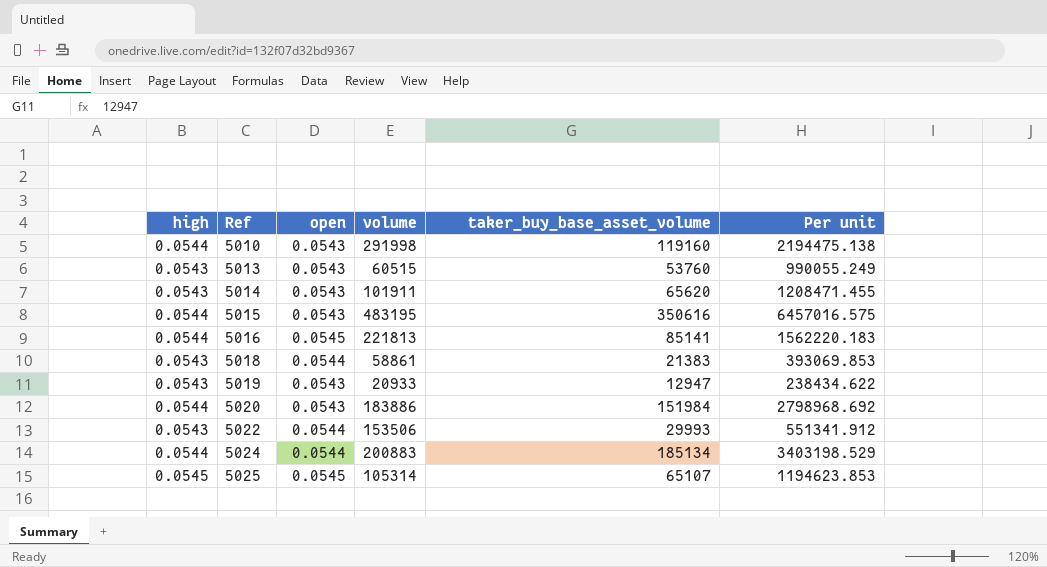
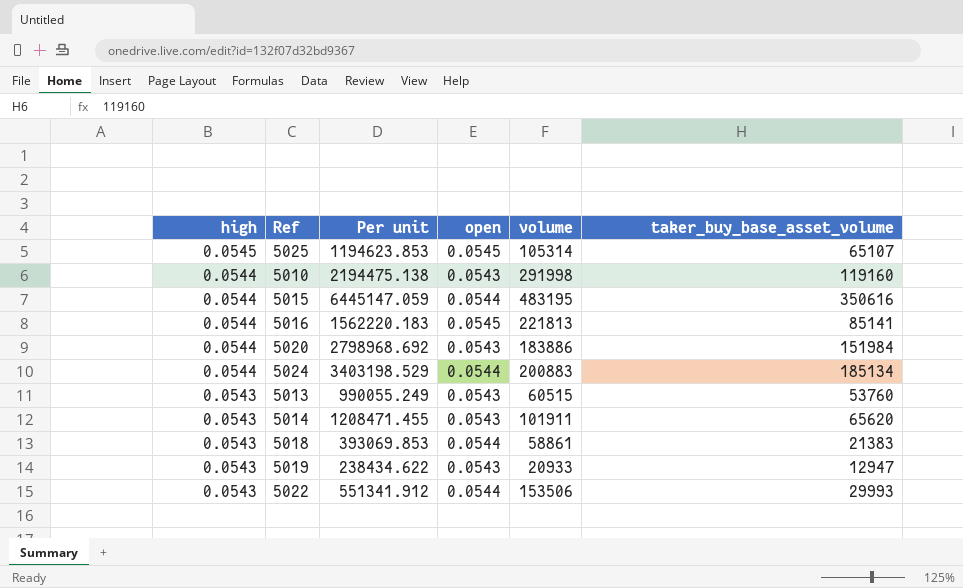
row order: Ref ascending -> high descending
column Per unit | position: 6 -> 3
5015 | Per unit: 6457016.575 -> 6445147.059
5015 | open: 0.0543 -> 0.0544

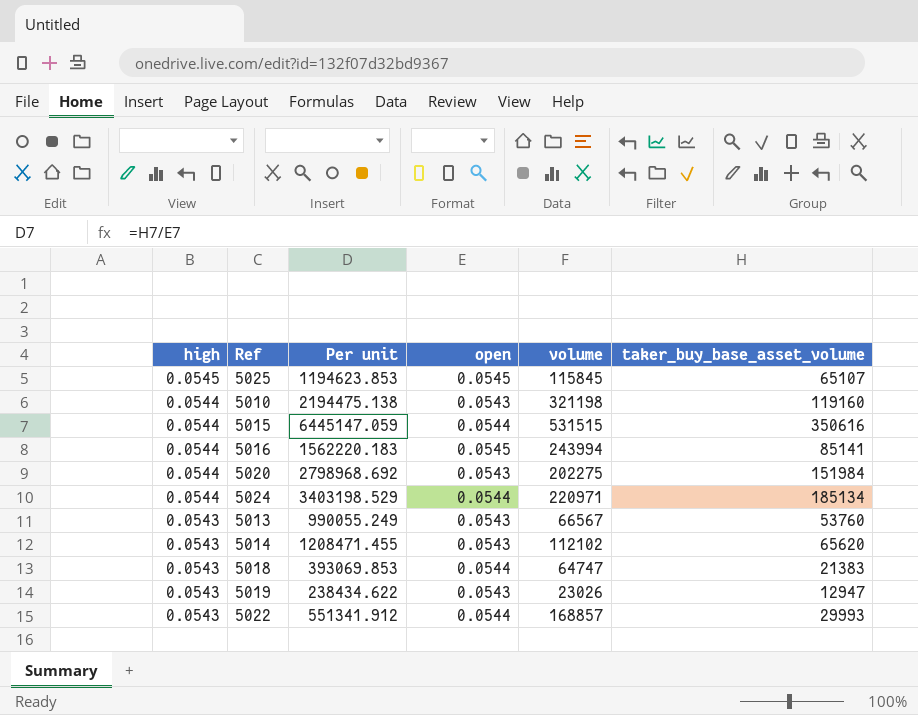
5025 | volume: 105314 -> 115845
5010 | volume: 291998 -> 321198
5015 | volume: 483195 -> 531515
5016 | volume: 221813 -> 243994
5020 | volume: 183886 -> 202275
5024 | volume: 200883 -> 220971
5013 | volume: 60515 -> 66567
5014 | volume: 101911 -> 112102
5018 | volume: 58861 -> 64747
5019 | volume: 20933 -> 23026
5022 | volume: 153506 -> 168857

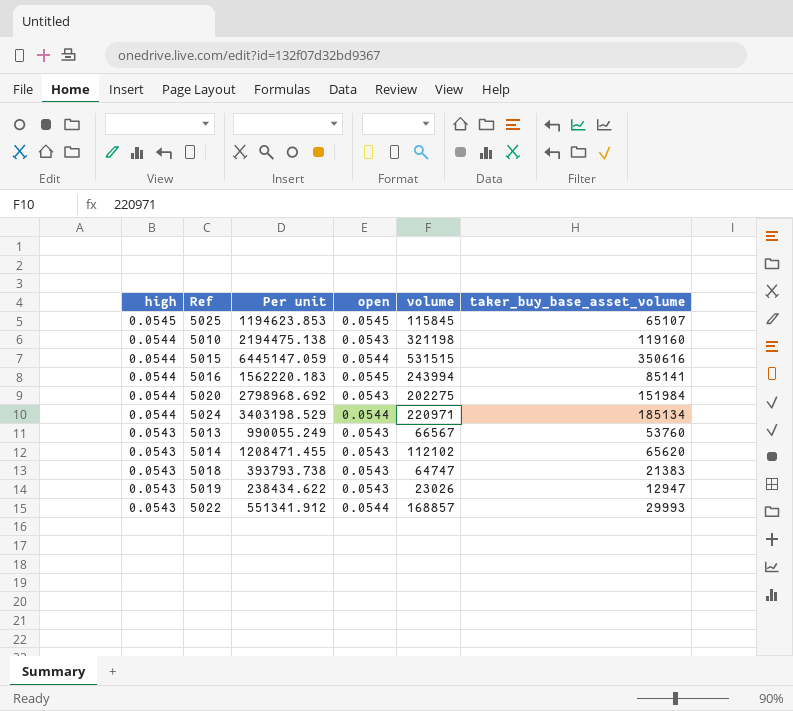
5018 | Per unit: 393069.853 -> 393793.738
5018 | open: 0.0544 -> 0.0543

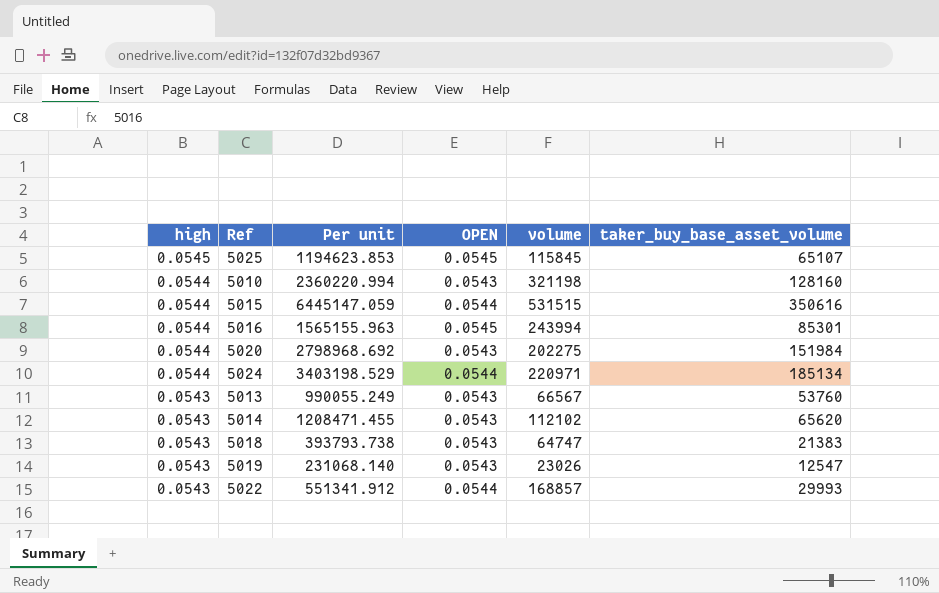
column name: open -> OPEN
5010 | Per unit: 2194475.138 -> 2360220.994
5010 | taker_buy_base_asset_volume: 119160 -> 128160
5016 | Per unit: 1562220.183 -> 1565155.963
5016 | taker_buy_base_asset_volume: 85141 -> 85301
5019 | Per unit: 238434.622 -> 231068.140
5019 | taker_buy_base_asset_volume: 12947 -> 12547

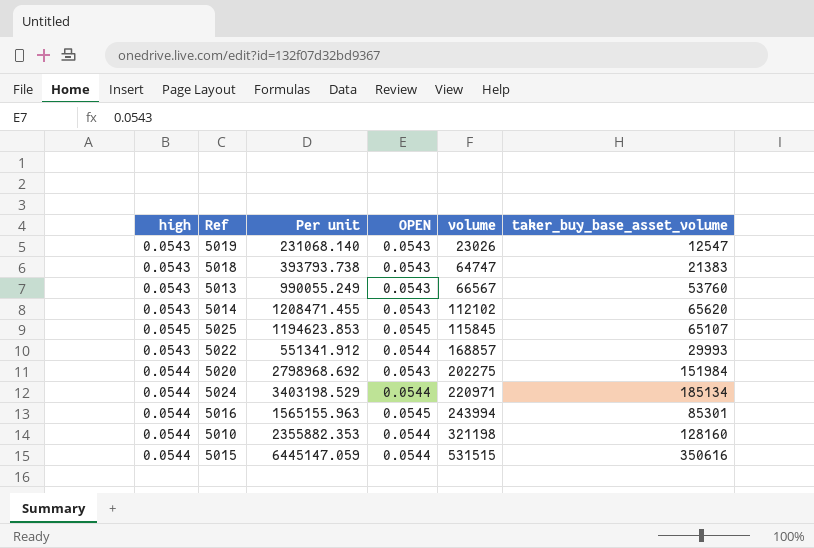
row order: high descending -> volume ascending
5010 | Per unit: 2360220.994 -> 2355882.353
5010 | OPEN: 0.0543 -> 0.0544

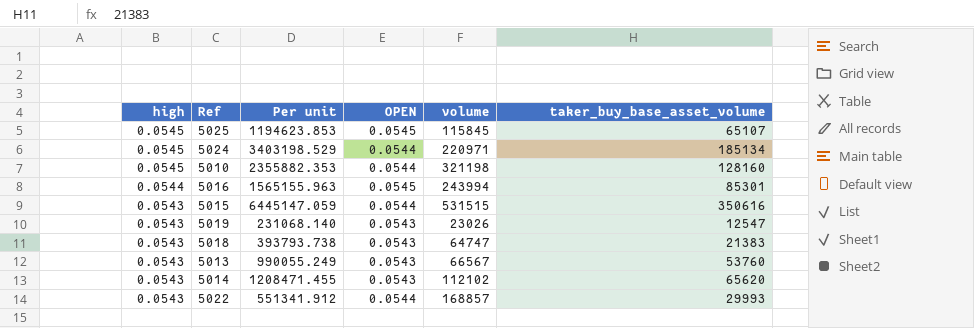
row order: volume ascending -> high descending
row 5020: 0.0544 | 2798968.692 | 0.0543 | 202275 | 151984 -> none
5024 | high: 0.0544 -> 0.0545
5010 | high: 0.0544 -> 0.0545
5015 | high: 0.0544 -> 0.0543

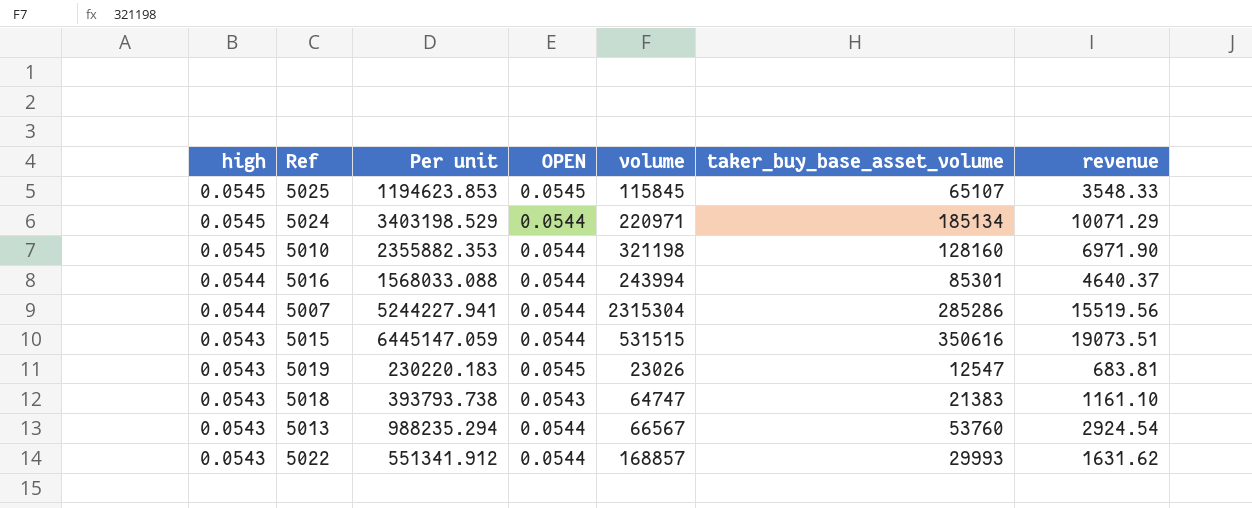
column revenue | formula: none -> [OPEN] * [taker_buy_base_asset_volume]
row 5014: 0.0543 | 1208471.455 | 0.0543 | 112102 | 65620 -> none
5016 | Per unit: 1565155.963 -> 1568033.088
5016 | OPEN: 0.0545 -> 0.0544
row 5007: none -> 0.0544 | 5244227.941 | 0.0544 | 2315304 | 285286 | 15519.56
5019 | Per unit: 231068.140 -> 230220.183
5019 | OPEN: 0.0543 -> 0.0545
5013 | Per unit: 990055.249 -> 988235.294
5013 | OPEN: 0.0543 -> 0.0544

